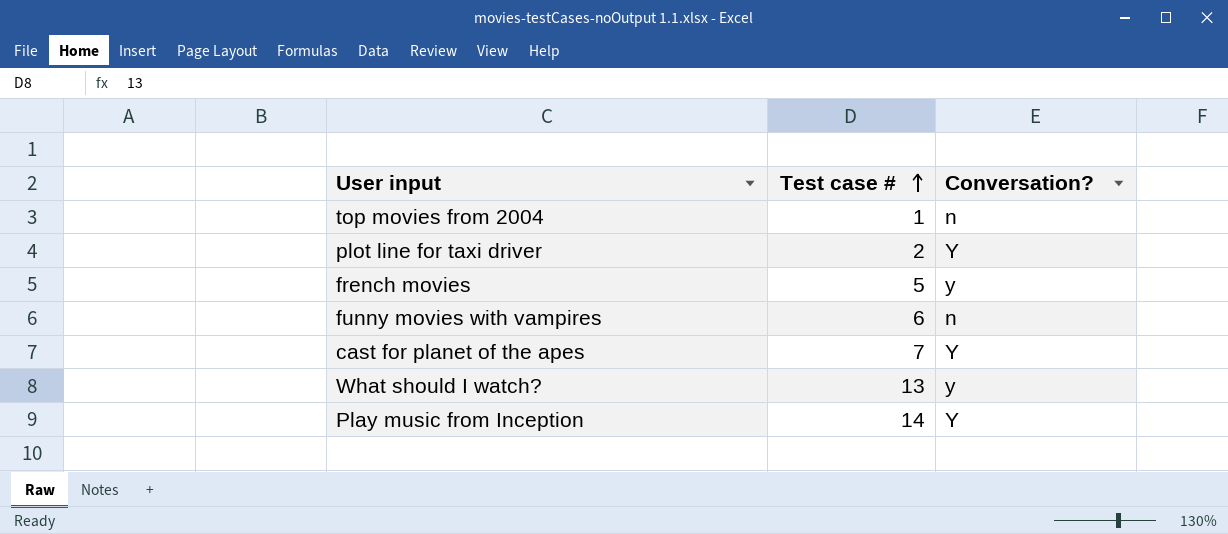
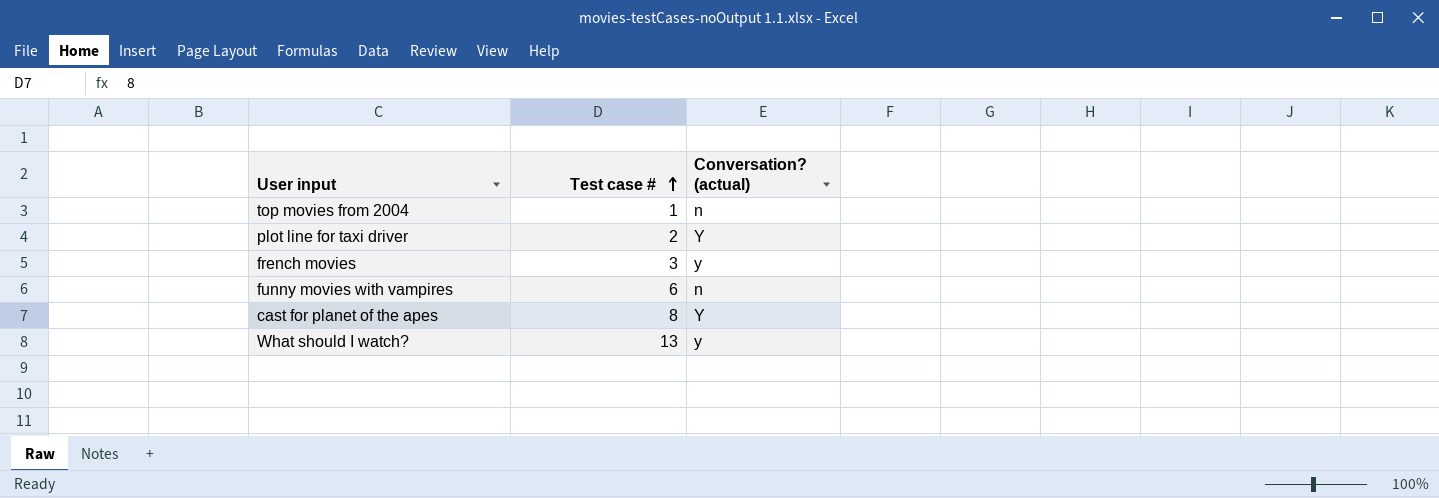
column name: Conversation? -> Conversation? (actual)
row Play music from Inception: 14 | Y -> none
french movies | Test case #: 5 -> 3
cast for planet of the apes | Test case #: 7 -> 8

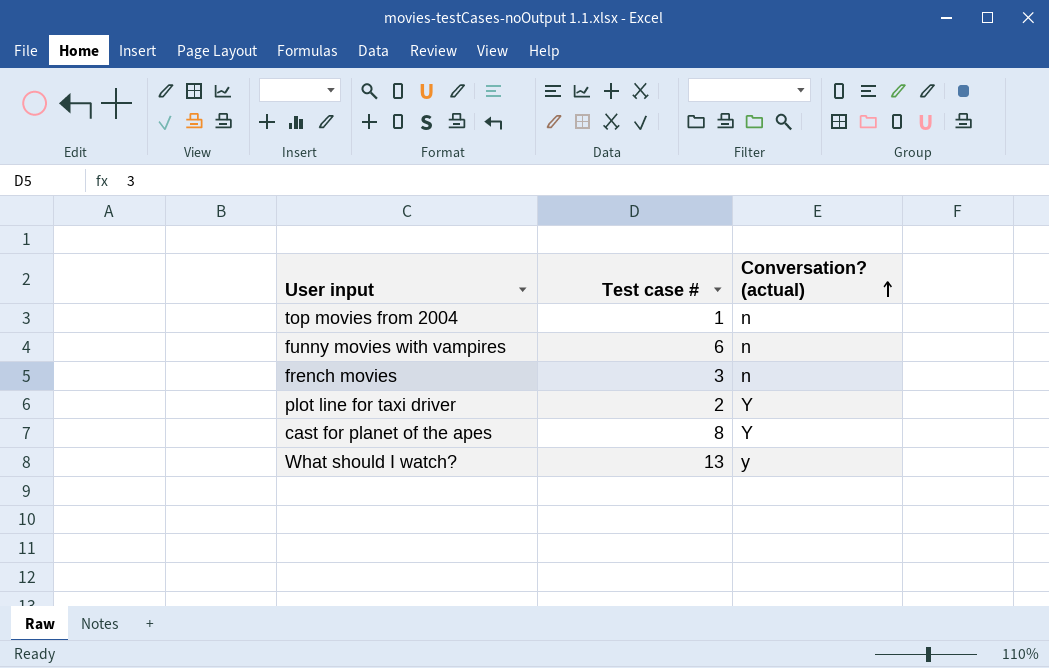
row order: Test case # ascending -> Conversation? (actual) ascending
french movies | Conversation? (actual): y -> n

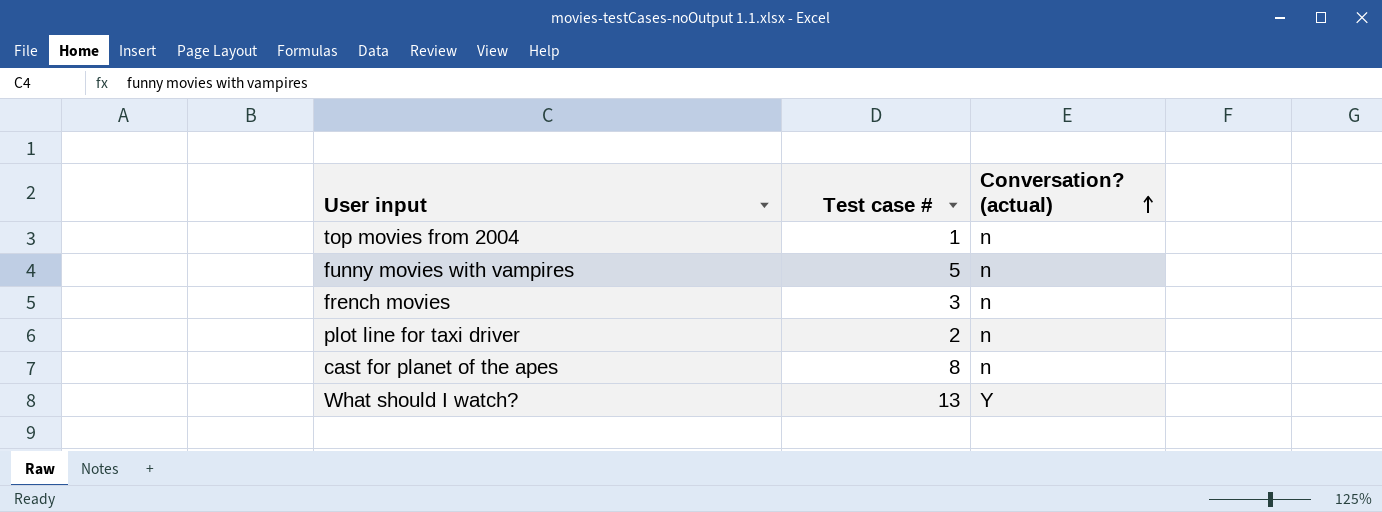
funny movies with vampires | Test case #: 6 -> 5
plot line for taxi driver | Conversation? (actual): Y -> n
cast for planet of the apes | Conversation? (actual): Y -> n
What should I watch? | Conversation? (actual): y -> Y

